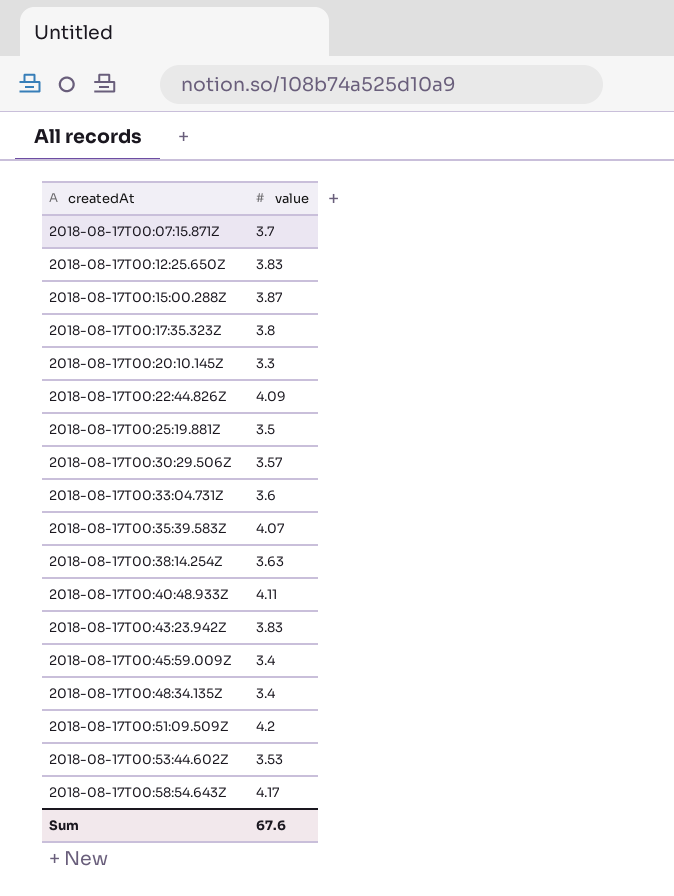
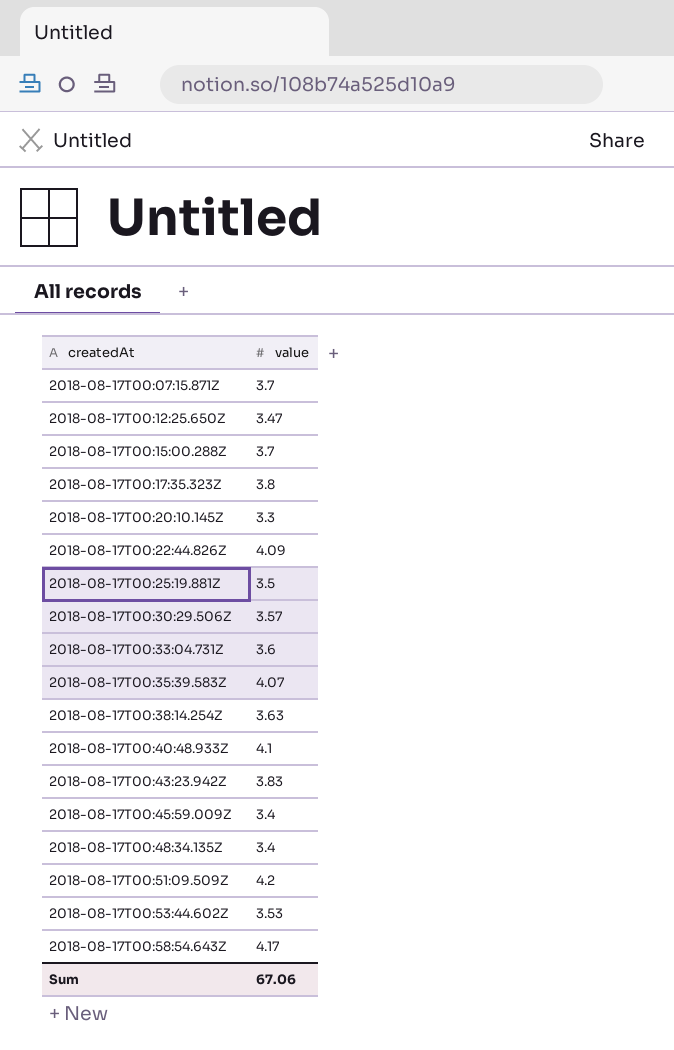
2018-08-17T00:12:25.650Z | value: 3.83 -> 3.47
2018-08-17T00:15:00.288Z | value: 3.87 -> 3.7
2018-08-17T00:40:48.933Z | value: 4.11 -> 4.1
Sum | value: 67.6 -> 67.06

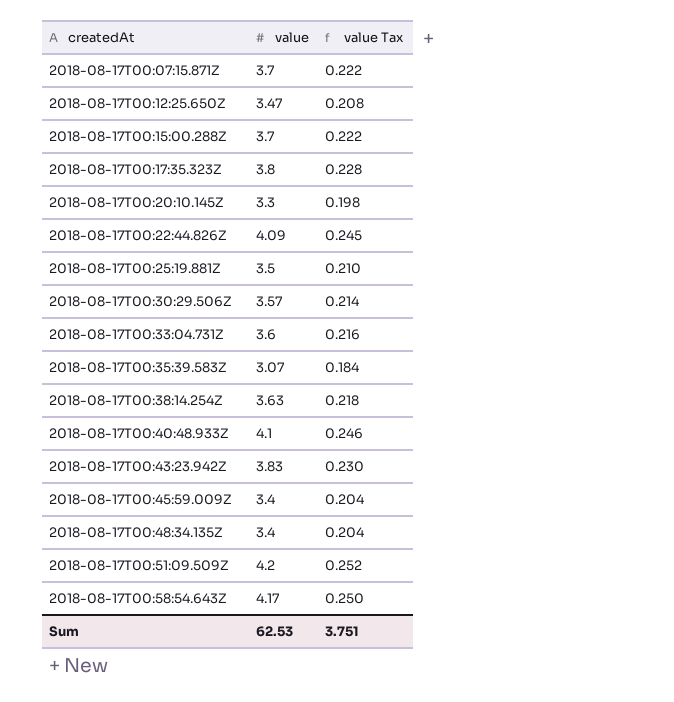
column value Tax | formula: none -> [value] * 0.06
row 2018-08-17T00:53:44.602Z: 3.53 -> none
2018-08-17T00:35:39.583Z | value: 4.07 -> 3.07
Sum | value: 67.06 -> 62.53

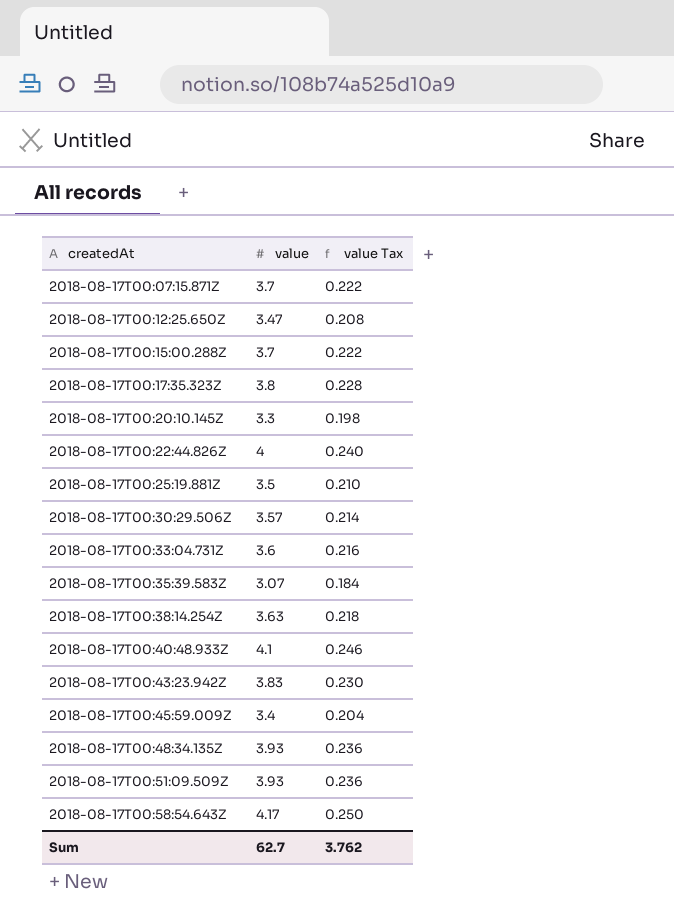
2018-08-17T00:22:44.826Z | value: 4.09 -> 4
2018-08-17T00:22:44.826Z | value Tax: 0.245 -> 0.240
2018-08-17T00:48:34.135Z | value: 3.4 -> 3.93
2018-08-17T00:48:34.135Z | value Tax: 0.204 -> 0.236
2018-08-17T00:51:09.509Z | value: 4.2 -> 3.93
2018-08-17T00:51:09.509Z | value Tax: 0.252 -> 0.236
Sum | value: 62.53 -> 62.7
Sum | value Tax: 3.751 -> 3.762

